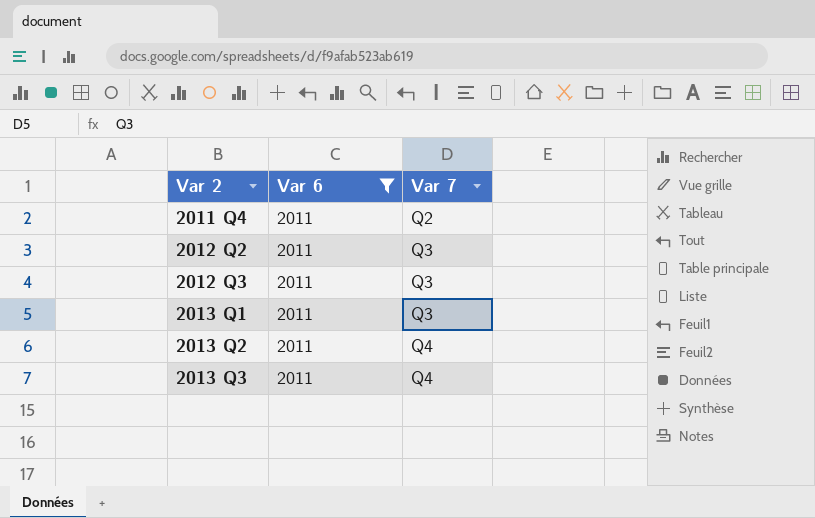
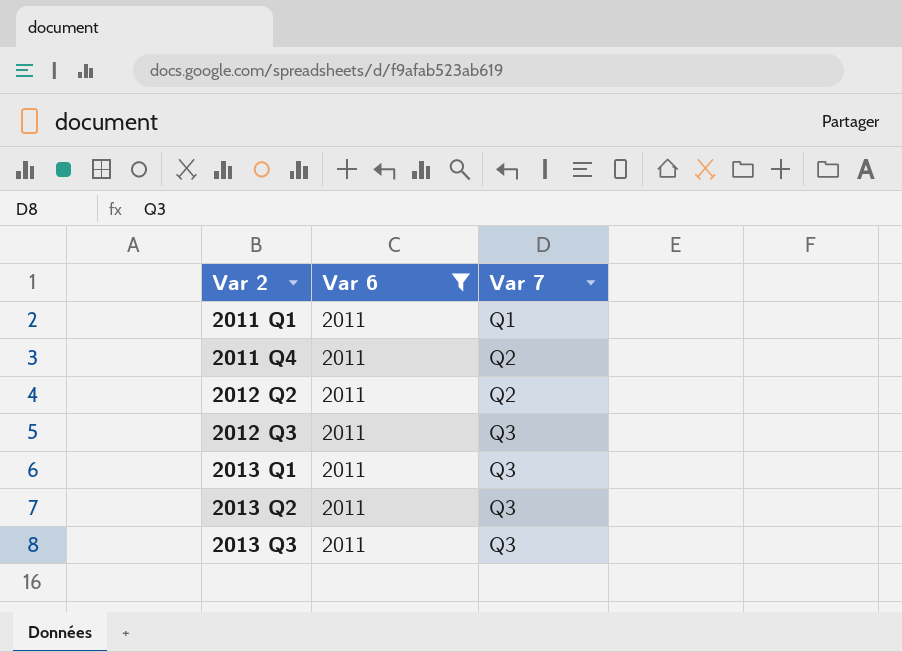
row 2011 Q1: none -> 2011 | Q1
2012 Q2 | Var 7: Q3 -> Q2
2013 Q2 | Var 7: Q4 -> Q3
2013 Q3 | Var 7: Q4 -> Q3

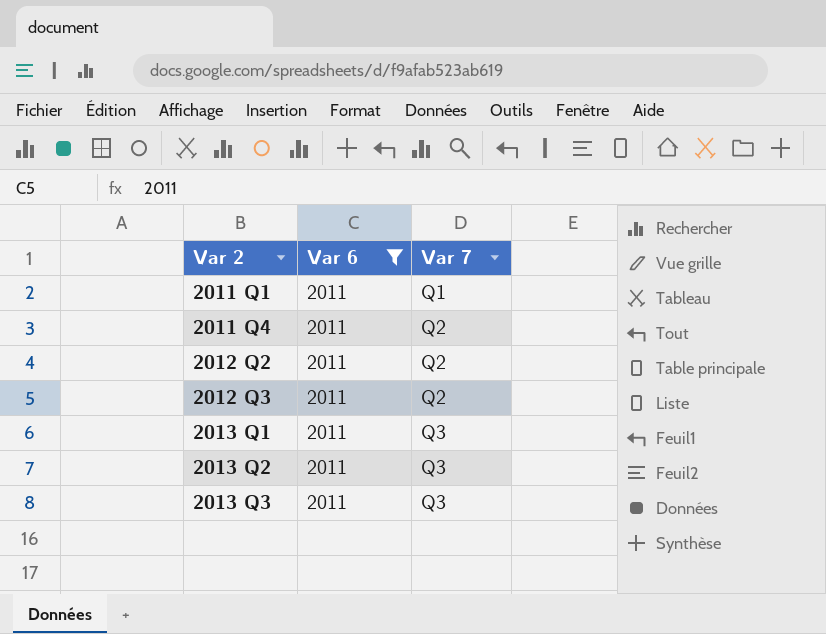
2012 Q3 | Var 7: Q3 -> Q2

